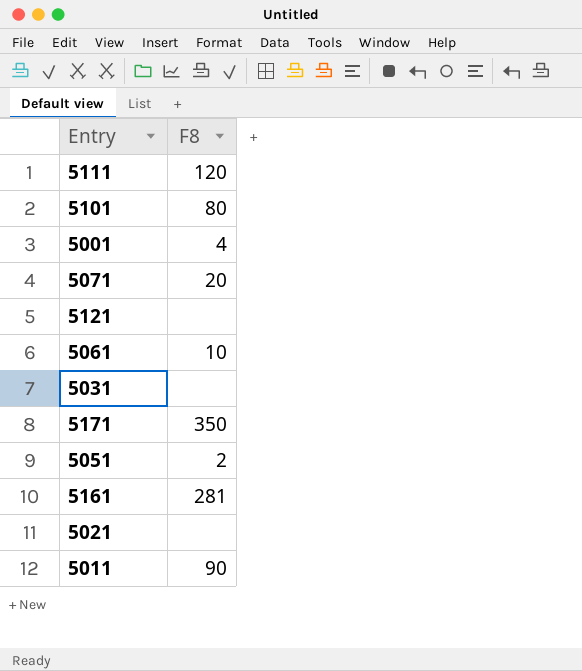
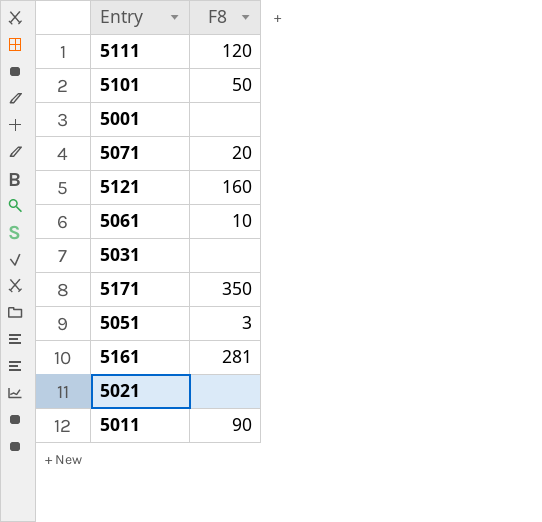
5101 | F8: 80 -> 50
5001 | F8: 4 -> none
5121 | F8: none -> 160
5051 | F8: 2 -> 3

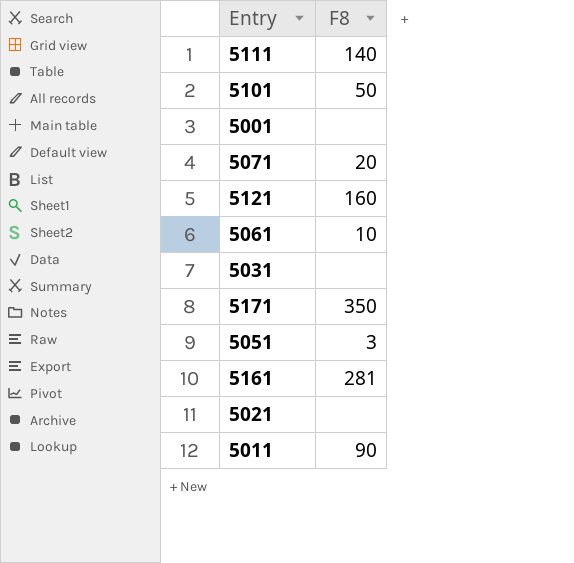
5111 | F8: 120 -> 140

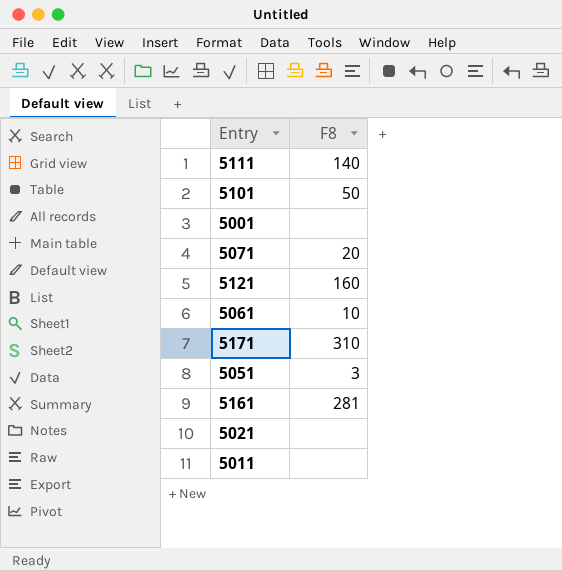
row 5031: none -> none
5171 | F8: 350 -> 310
5011 | F8: 90 -> none

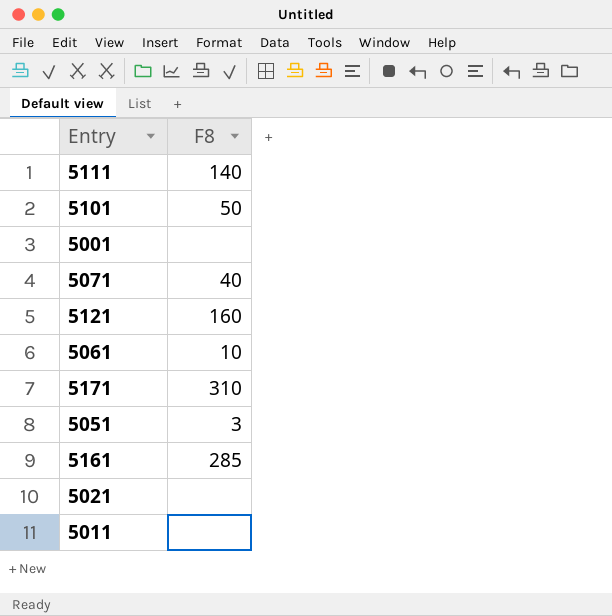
5071 | F8: 20 -> 40
5161 | F8: 281 -> 285

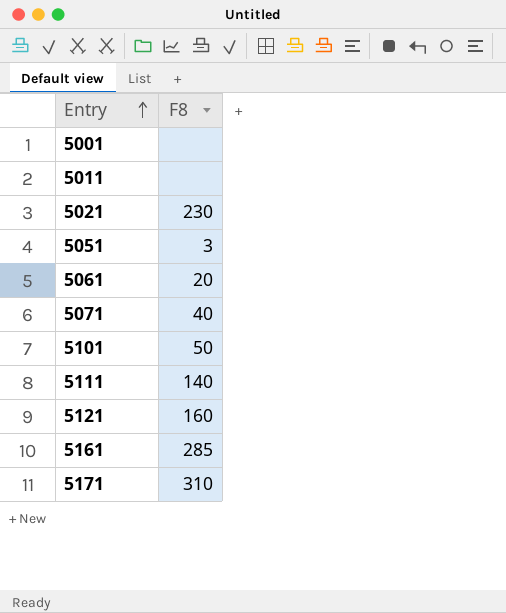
row order: none -> Entry ascending
5021 | F8: none -> 230
5061 | F8: 10 -> 20

